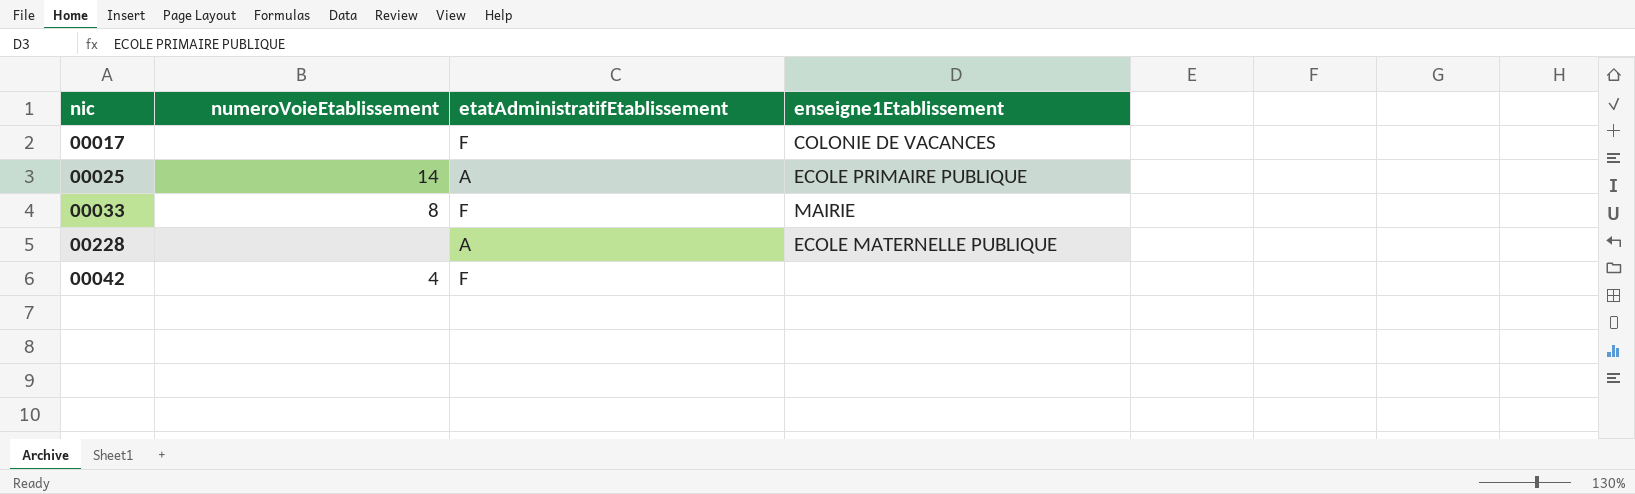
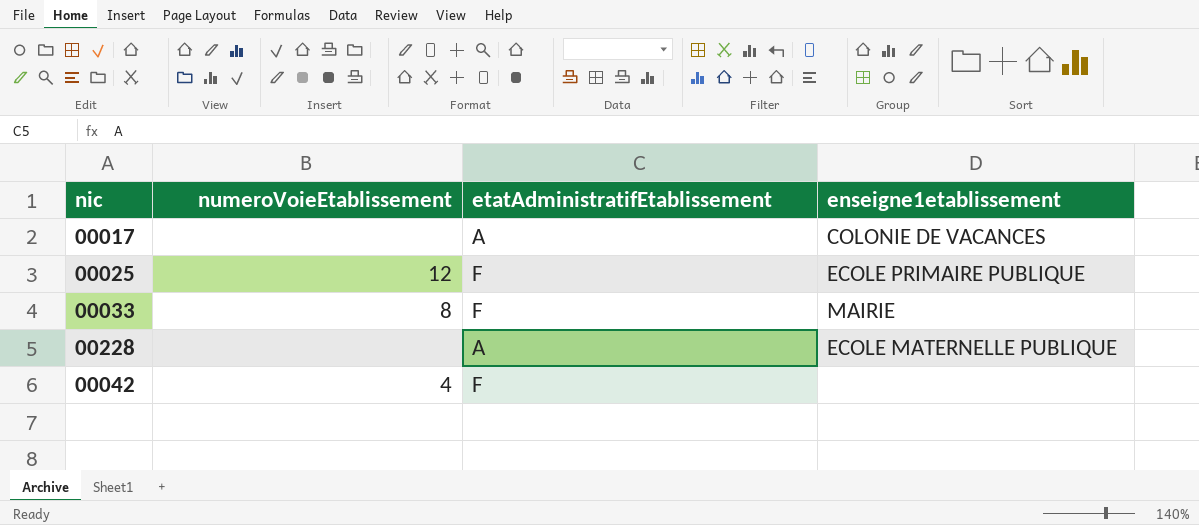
column name: enseigne1Etablissement -> enseigne1etablissement
00017 | etatAdministratifEtablissement: F -> A
00025 | numeroVoieEtablissement: 14 -> 12
00025 | etatAdministratifEtablissement: A -> F

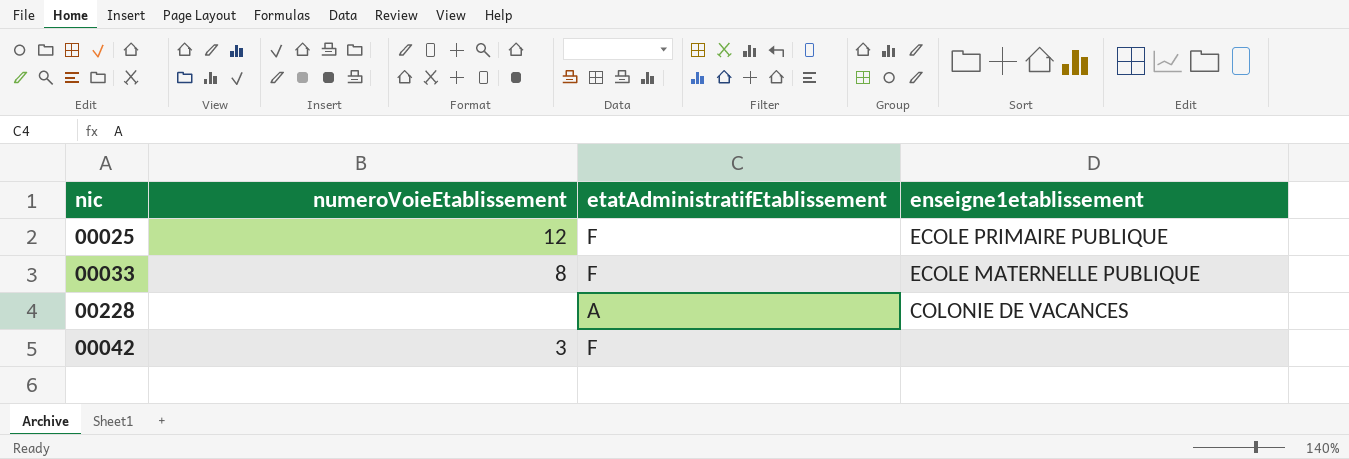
row 00017: none | A | COLONIE DE VACANCES -> none
00033 | enseigne1etablissement: MAIRIE -> ECOLE MATERNELLE PUBLIQUE
00228 | enseigne1etablissement: ECOLE MATERNELLE PUBLIQUE -> COLONIE DE VACANCES
00042 | numeroVoieEtablissement: 4 -> 3

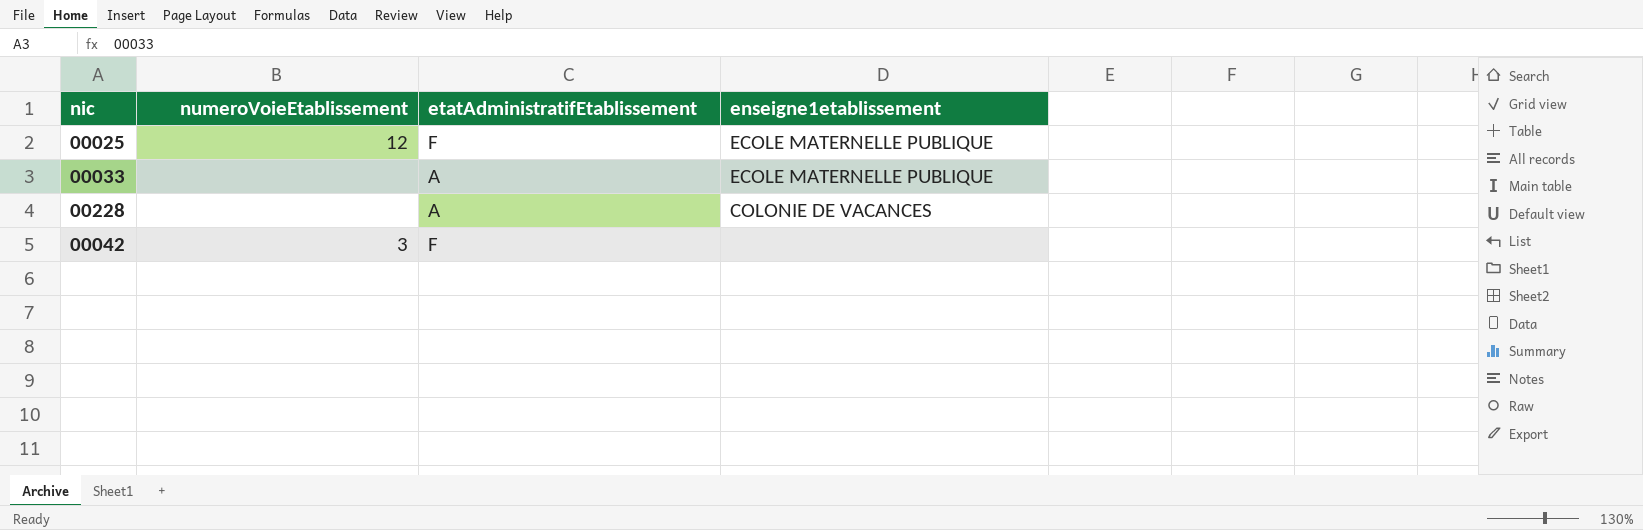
00025 | enseigne1etablissement: ECOLE PRIMAIRE PUBLIQUE -> ECOLE MATERNELLE PUBLIQUE
00033 | numeroVoieEtablissement: 8 -> none
00033 | etatAdministratifEtablissement: F -> A

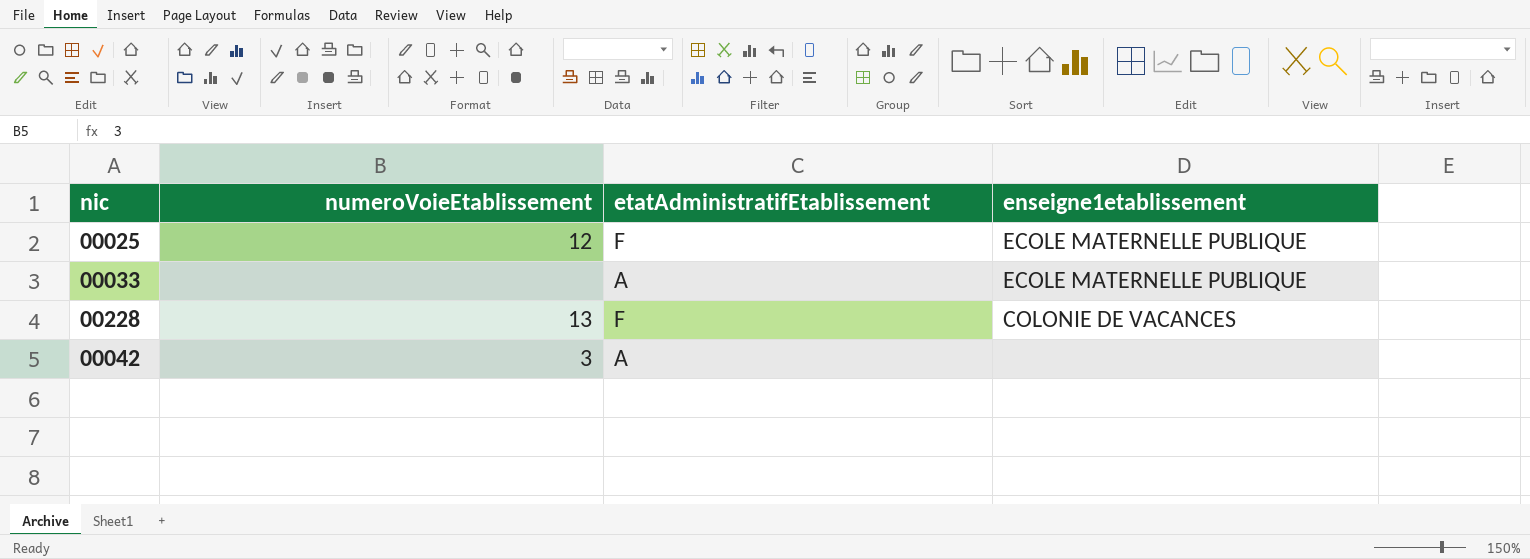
00228 | numeroVoieEtablissement: none -> 13
00228 | etatAdministratifEtablissement: A -> F
00042 | etatAdministratifEtablissement: F -> A

